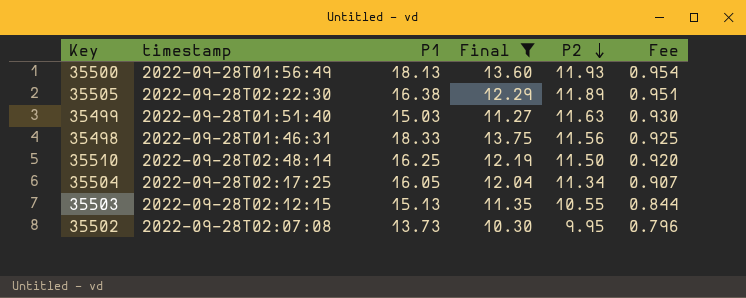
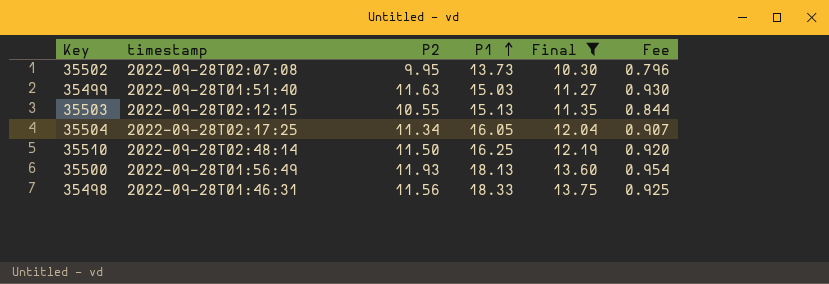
row order: P2 descending -> P1 ascending
column P2 | position: 5 -> 3
row 35505: 2022-09-28T02:22:30 | 16.38 | 12.29 | 11.89 | 0.951 -> none

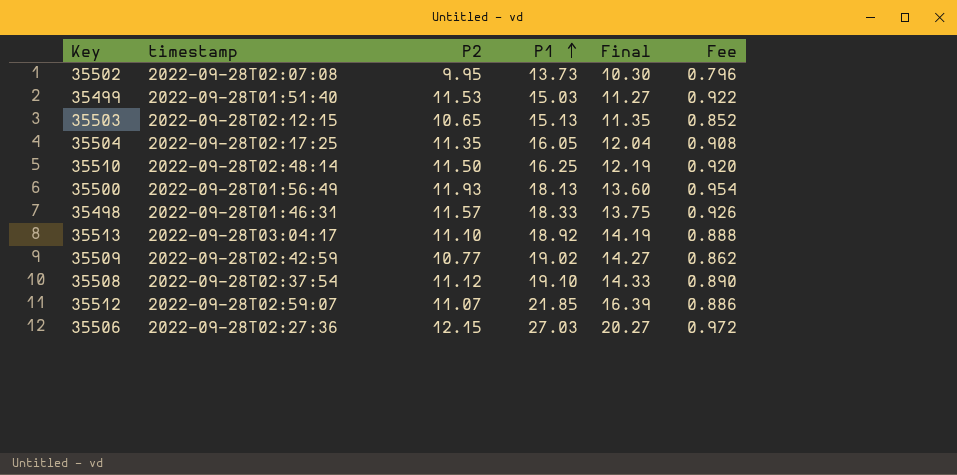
filter: Final <= 13.75 -> none
35499 | P2: 11.63 -> 11.53
35499 | Fee: 0.930 -> 0.922
35503 | P2: 10.55 -> 10.65
35503 | Fee: 0.844 -> 0.852
35504 | P2: 11.34 -> 11.35
35504 | Fee: 0.907 -> 0.908
35498 | P2: 11.56 -> 11.57
35498 | Fee: 0.925 -> 0.926

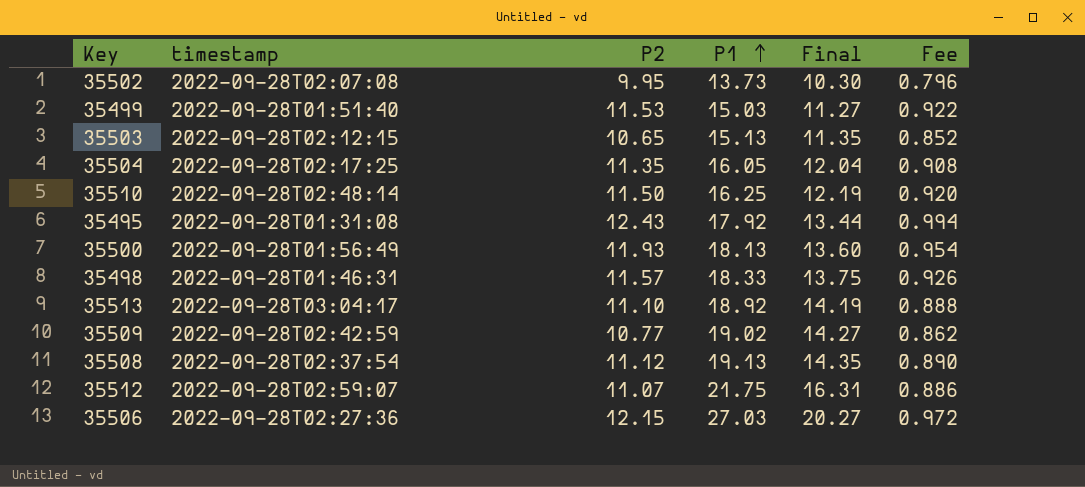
row 35495: none -> 2022-09-28T01:31:08 | 12.43 | 17.92 | 13.44 | 0.994
35508 | P1: 19.10 -> 19.13
35508 | Final: 14.33 -> 14.35
35512 | P1: 21.85 -> 21.75
35512 | Final: 16.39 -> 16.31

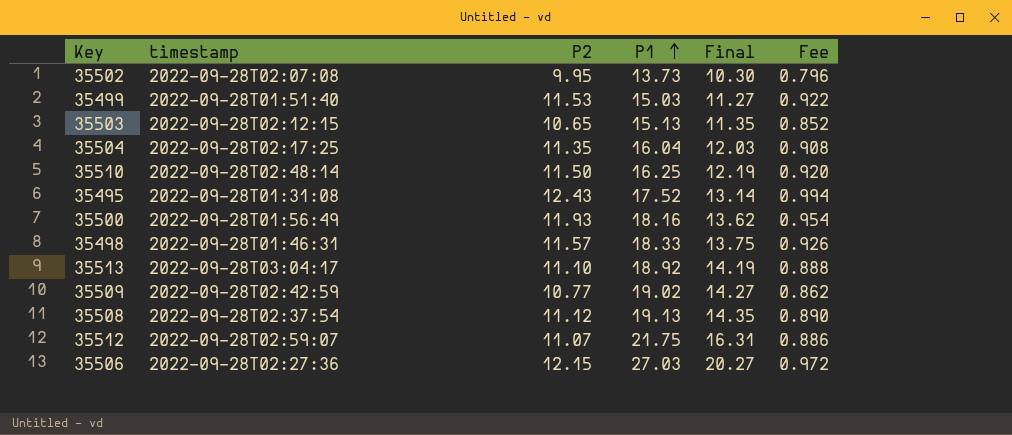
35504 | P1: 16.05 -> 16.04
35504 | Final: 12.04 -> 12.03
35495 | P1: 17.92 -> 17.52
35495 | Final: 13.44 -> 13.14
35500 | P1: 18.13 -> 18.16
35500 | Final: 13.60 -> 13.62

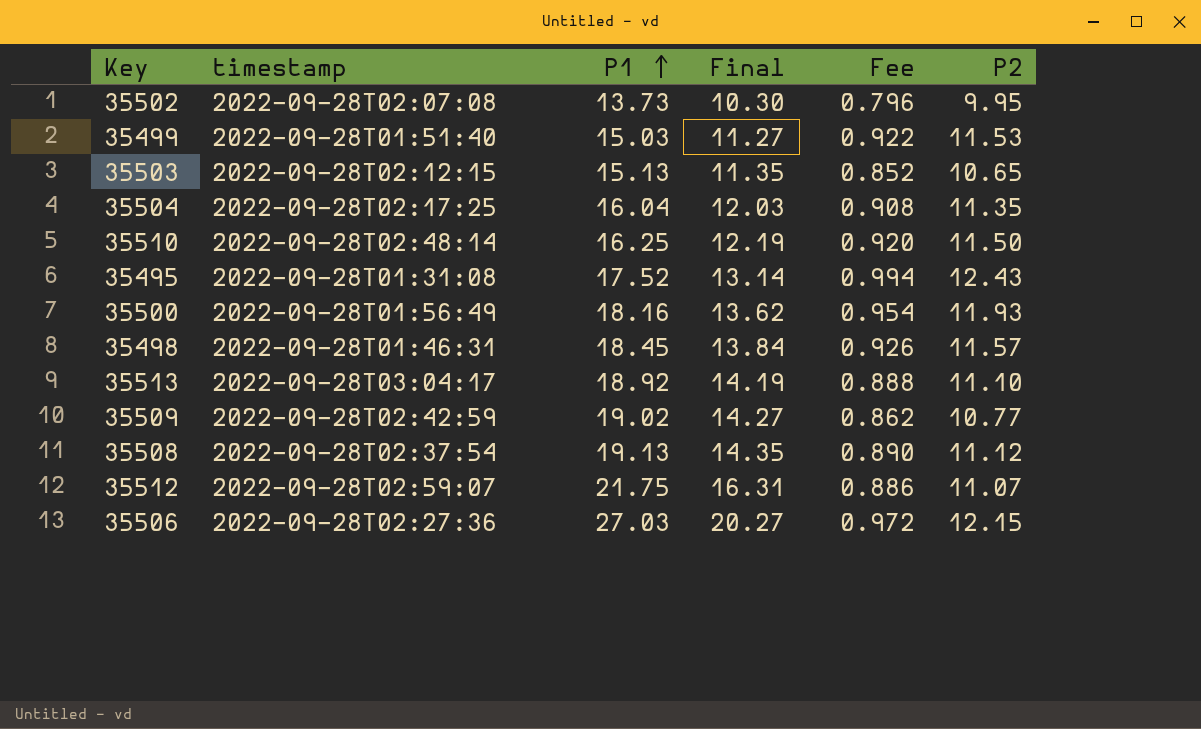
column P2 | position: 3 -> 6
35498 | P1: 18.33 -> 18.45
35498 | Final: 13.75 -> 13.84

